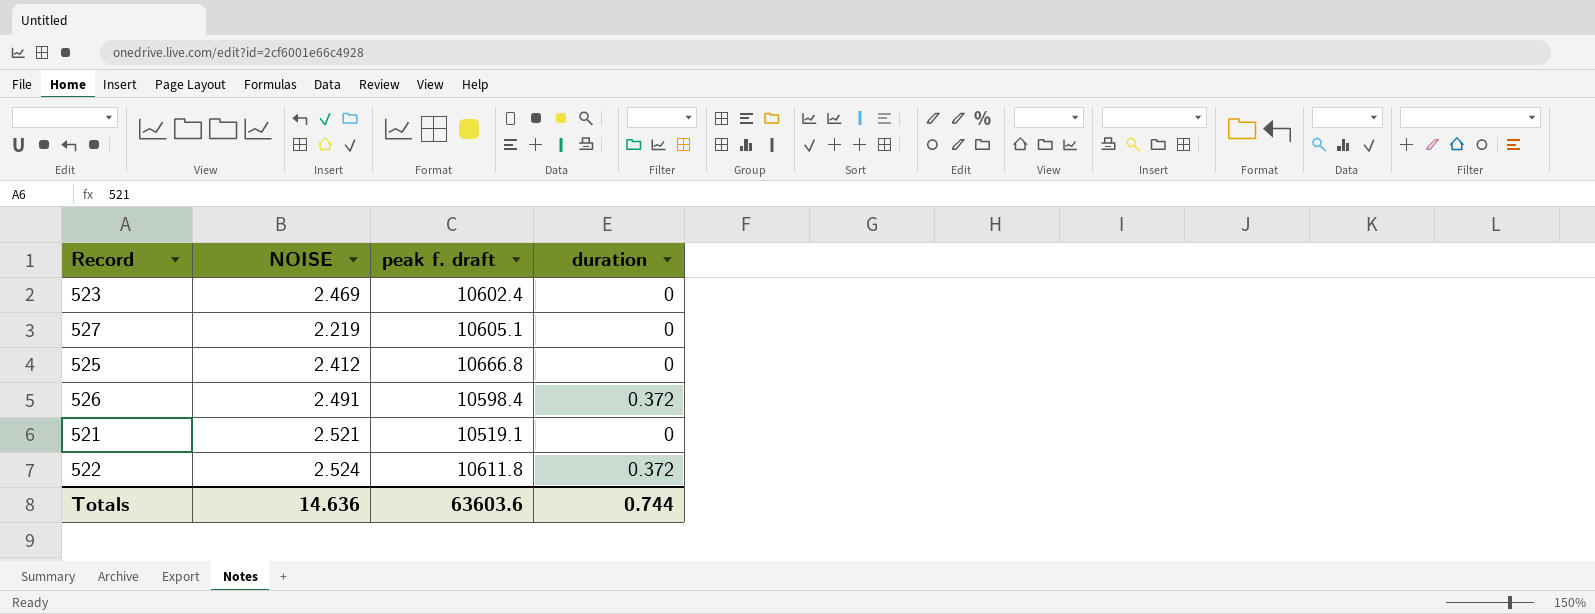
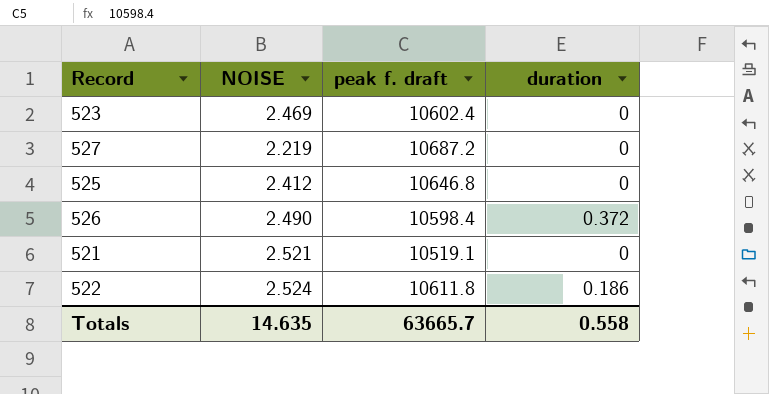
527 | peak f. draft: 10605.1 -> 10687.2
525 | peak f. draft: 10666.8 -> 10646.8
526 | NOISE: 2.491 -> 2.490
522 | duration: 0.372 -> 0.186
Totals | NOISE: 14.636 -> 14.635
Totals | peak f. draft: 63603.6 -> 63665.7
Totals | duration: 0.744 -> 0.558

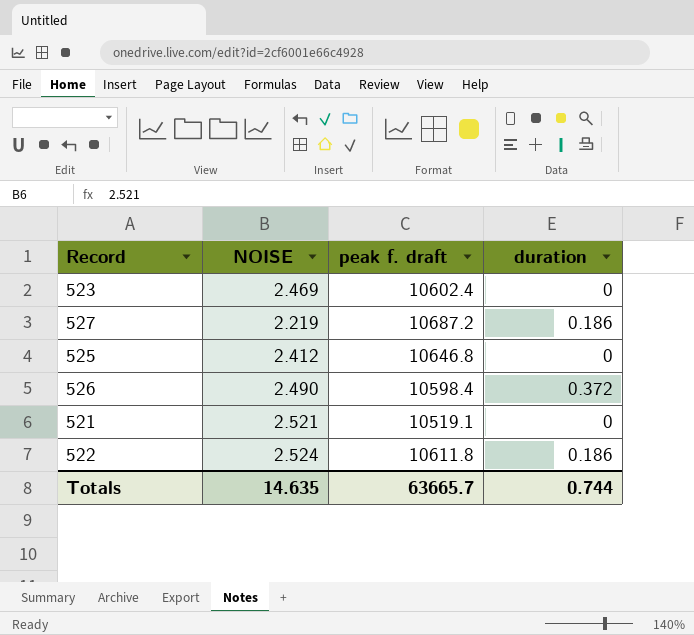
527 | duration: 0 -> 0.186
Totals | duration: 0.558 -> 0.744

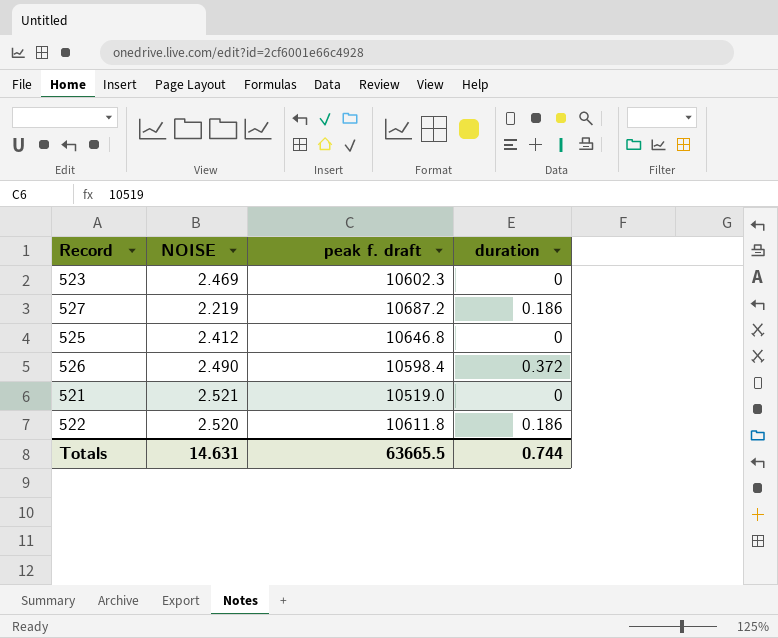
523 | peak f. draft: 10602.4 -> 10602.3
521 | peak f. draft: 10519.1 -> 10519.0
522 | NOISE: 2.524 -> 2.520
Totals | NOISE: 14.635 -> 14.631
Totals | peak f. draft: 63665.7 -> 63665.5

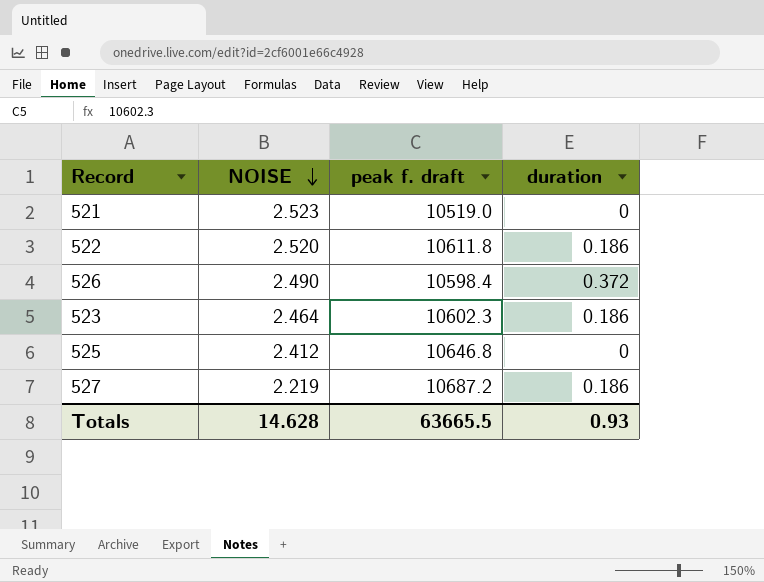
row order: none -> NOISE descending
521 | NOISE: 2.521 -> 2.523
523 | NOISE: 2.469 -> 2.464
523 | duration: 0 -> 0.186
Totals | NOISE: 14.631 -> 14.628
Totals | duration: 0.744 -> 0.93

